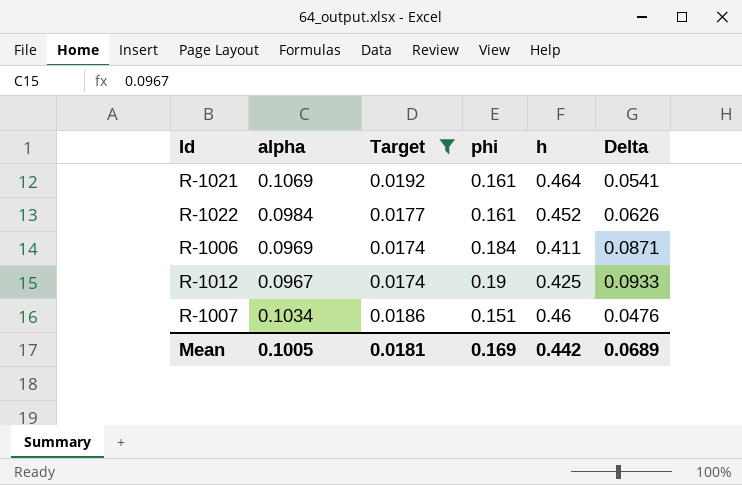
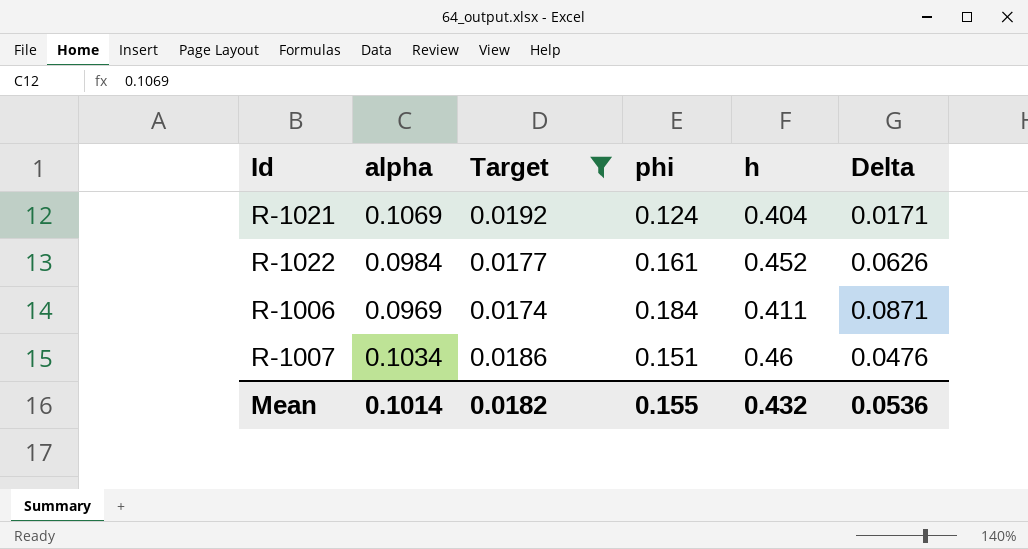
row R-1012: 0.0967 | 0.0174 | 0.19 | 0.425 | 0.0933 -> none
R-1021 | phi: 0.161 -> 0.124
R-1021 | h: 0.464 -> 0.404
R-1021 | Delta: 0.0541 -> 0.0171
Mean | alpha: 0.1005 -> 0.1014
Mean | Target: 0.0181 -> 0.0182
Mean | phi: 0.169 -> 0.155
Mean | h: 0.442 -> 0.432
Mean | Delta: 0.0689 -> 0.0536

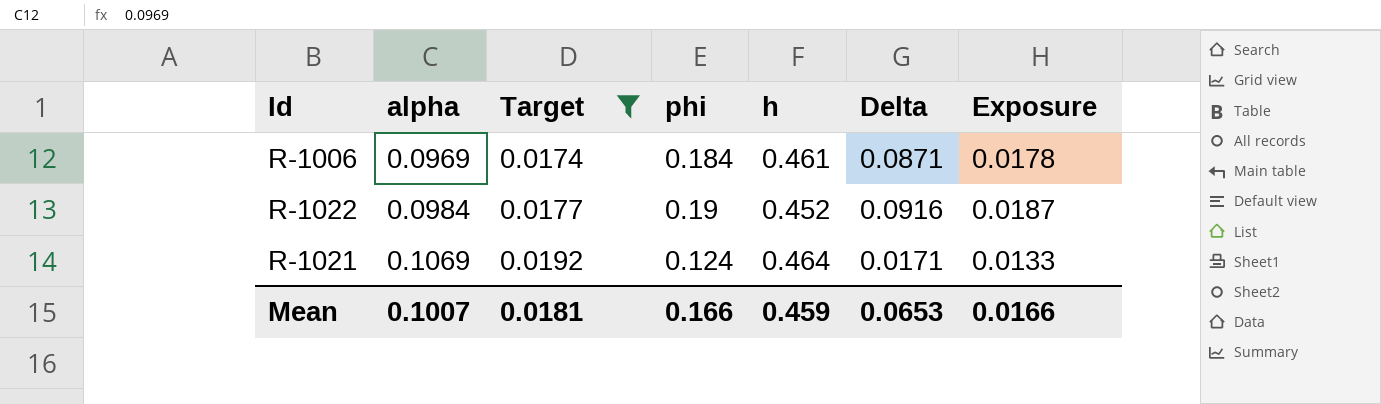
row order: none -> alpha ascending
column Exposure | formula: none -> [alpha] * [phi]
row R-1007: 0.1034 | 0.0186 | 0.151 | 0.46 | 0.0476 -> none
R-1006 | h: 0.411 -> 0.461
R-1022 | phi: 0.161 -> 0.19
R-1022 | Delta: 0.0626 -> 0.0916
R-1021 | h: 0.404 -> 0.464
Mean | alpha: 0.1014 -> 0.1007
Mean | Target: 0.0182 -> 0.0181
Mean | phi: 0.155 -> 0.166
Mean | h: 0.432 -> 0.459
Mean | Delta: 0.0536 -> 0.0653

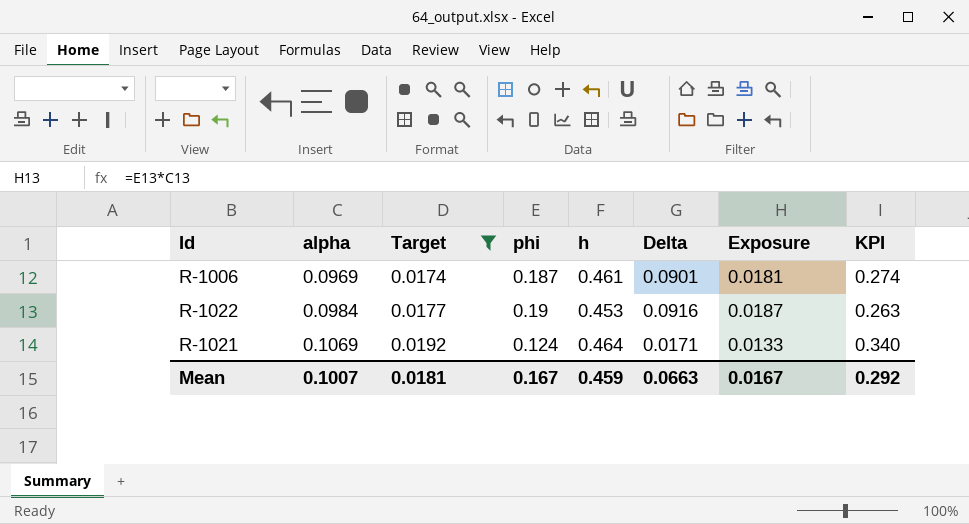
column KPI | formula: none -> [h] - [phi]
R-1006 | phi: 0.184 -> 0.187
R-1006 | Delta: 0.0871 -> 0.0901
R-1006 | Exposure: 0.0178 -> 0.0181
R-1022 | h: 0.452 -> 0.453
Mean | phi: 0.166 -> 0.167
Mean | Delta: 0.0653 -> 0.0663
Mean | Exposure: 0.0166 -> 0.0167

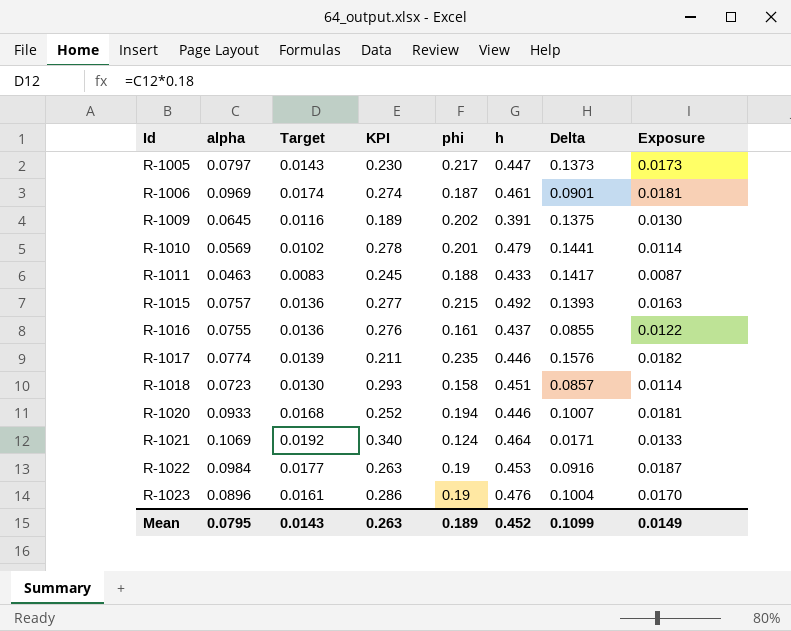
filter: Target >= 0.0174 -> none
row order: alpha ascending -> Id ascending
column KPI | position: 8 -> 4
Mean | alpha: 0.1007 -> 0.0795
Mean | Target: 0.0181 -> 0.0143
Mean | KPI: 0.292 -> 0.263
Mean | phi: 0.167 -> 0.189
Mean | h: 0.459 -> 0.452
Mean | Delta: 0.0663 -> 0.1099
Mean | Exposure: 0.0167 -> 0.0149

